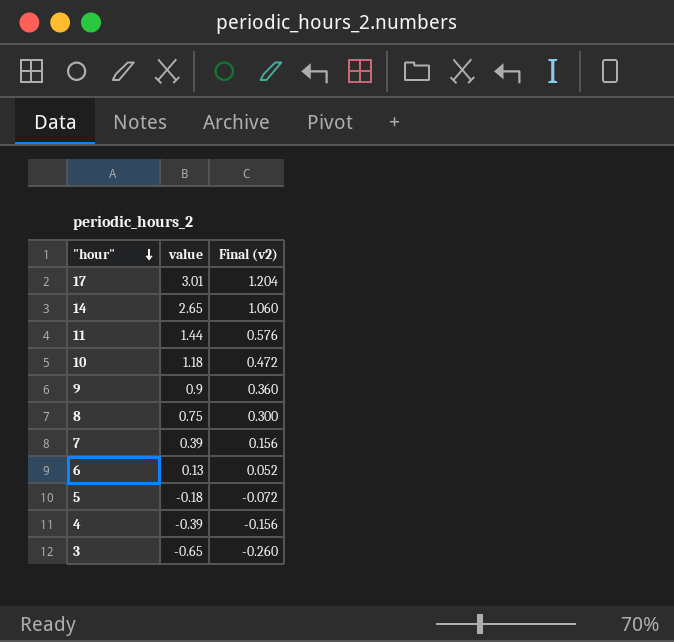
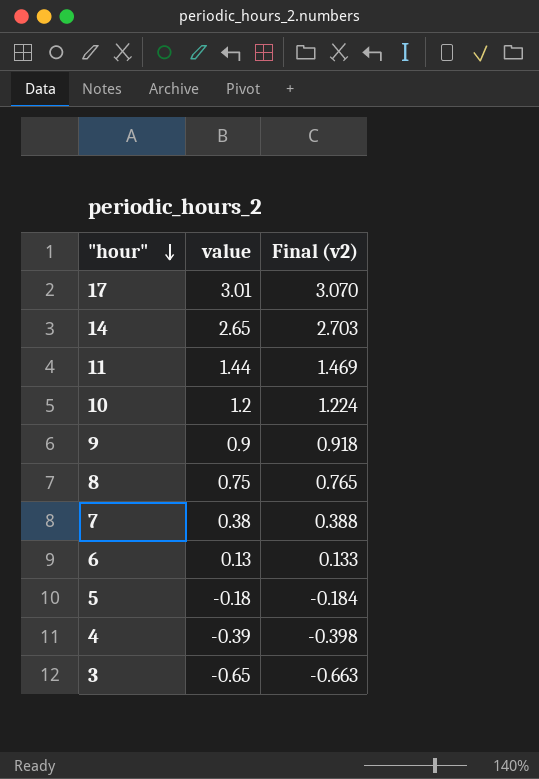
column Final (v2) | formula: [value] * 0.4 -> [value] * 1.02
10 | value: 1.18 -> 1.2
7 | value: 0.39 -> 0.38

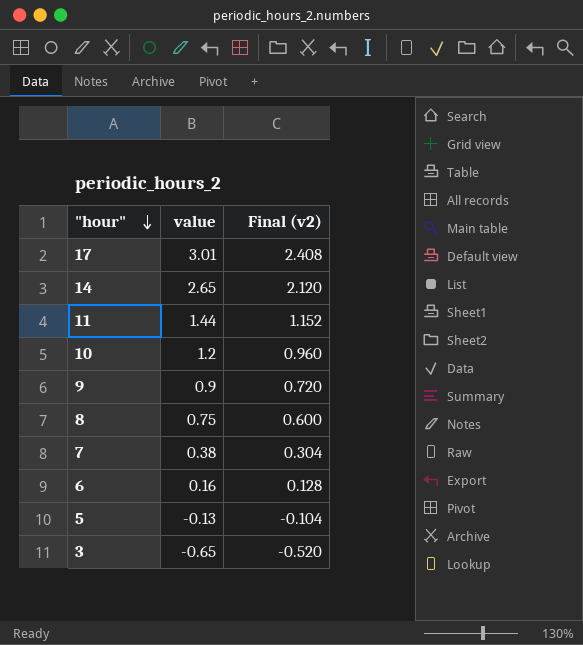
column Final (v2) | formula: [value] * 1.02 -> [value] * 0.8
row 4: -0.39 | -0.398 -> none
6 | value: 0.13 -> 0.16
5 | value: -0.18 -> -0.13

